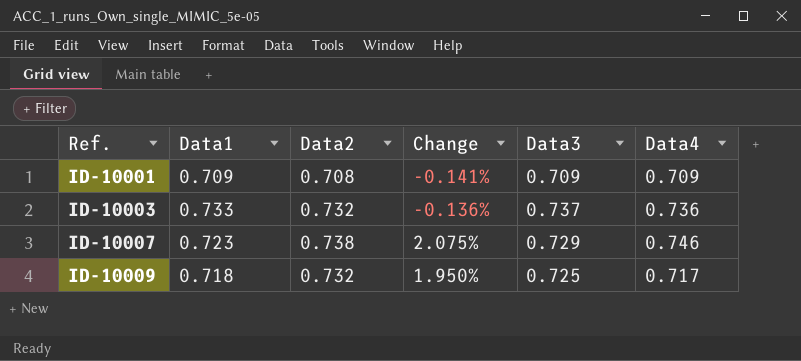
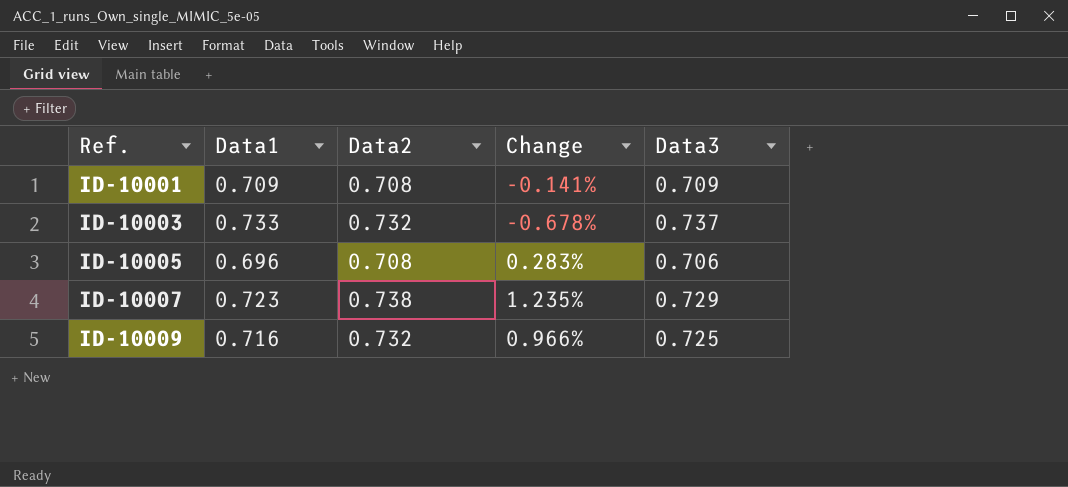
column Data4 | position: 6 -> none
column Change | formula: ([Data2] - [Data1]) / [Data1] -> ([Data2] - [Data3]) / [Data3]
row ID-10005: none -> 0.696 | 0.708 | 0.283% | 0.706
ID-10009 | Data1: 0.718 -> 0.716

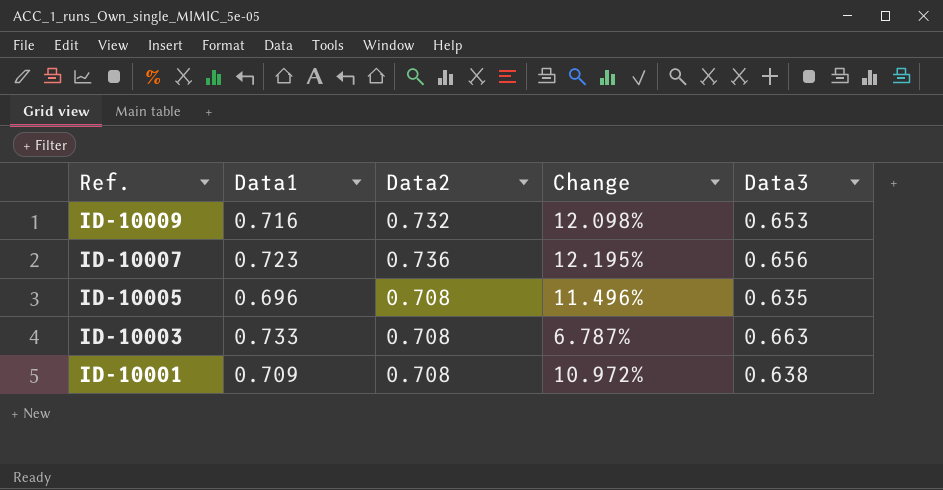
row order: Ref. ascending -> Ref. descending
ID-10009 | Change: 0.966% -> 12.098%
ID-10009 | Data3: 0.725 -> 0.653
ID-10007 | Data2: 0.738 -> 0.736
ID-10007 | Change: 1.235% -> 12.195%
ID-10007 | Data3: 0.729 -> 0.656
ID-10005 | Change: 0.283% -> 11.496%
ID-10005 | Data3: 0.706 -> 0.635
ID-10003 | Data2: 0.732 -> 0.708
ID-10003 | Change: -0.678% -> 6.787%
ID-10003 | Data3: 0.737 -> 0.663
ID-10001 | Change: -0.141% -> 10.972%
ID-10001 | Data3: 0.709 -> 0.638

